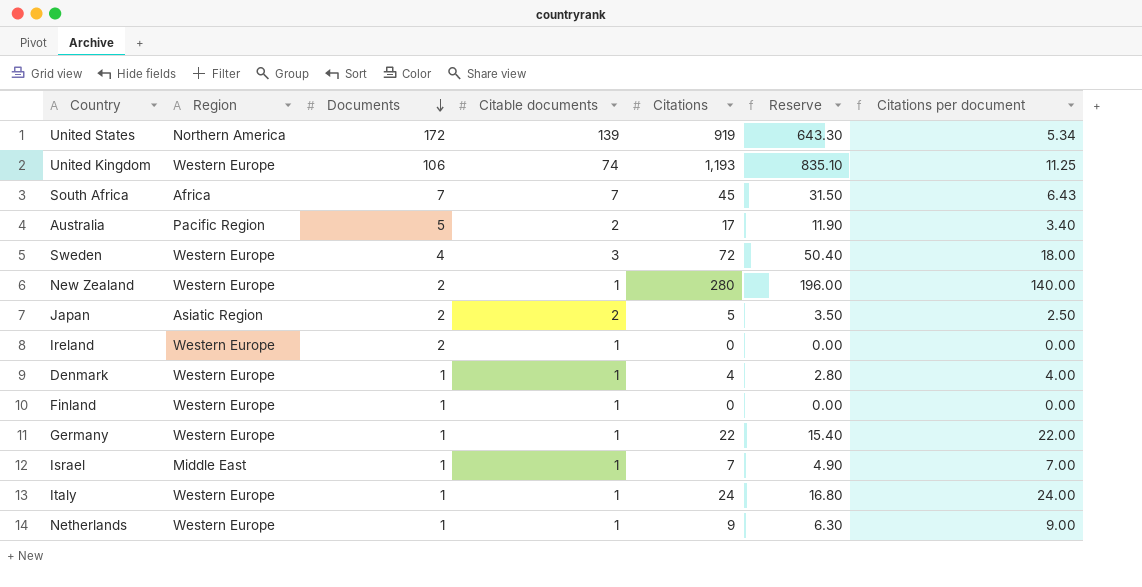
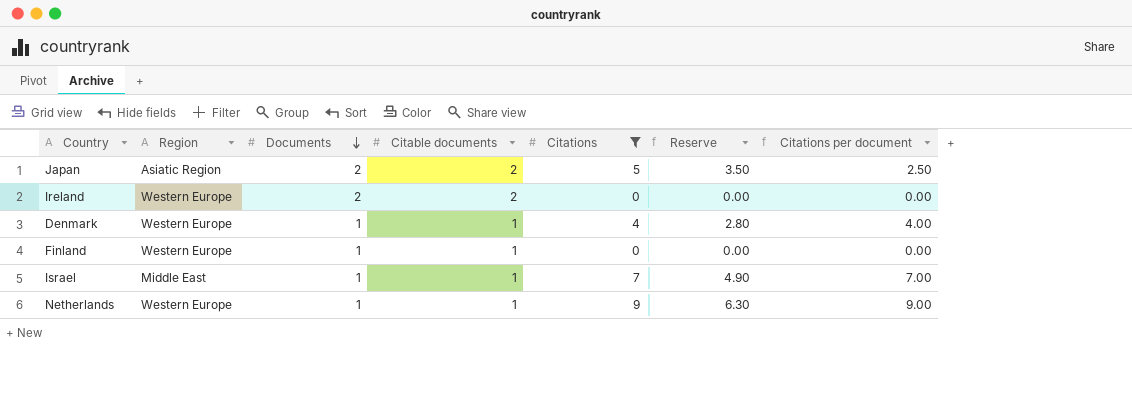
filter: none -> Citations <= 9
Ireland | Citable documents: 1 -> 2

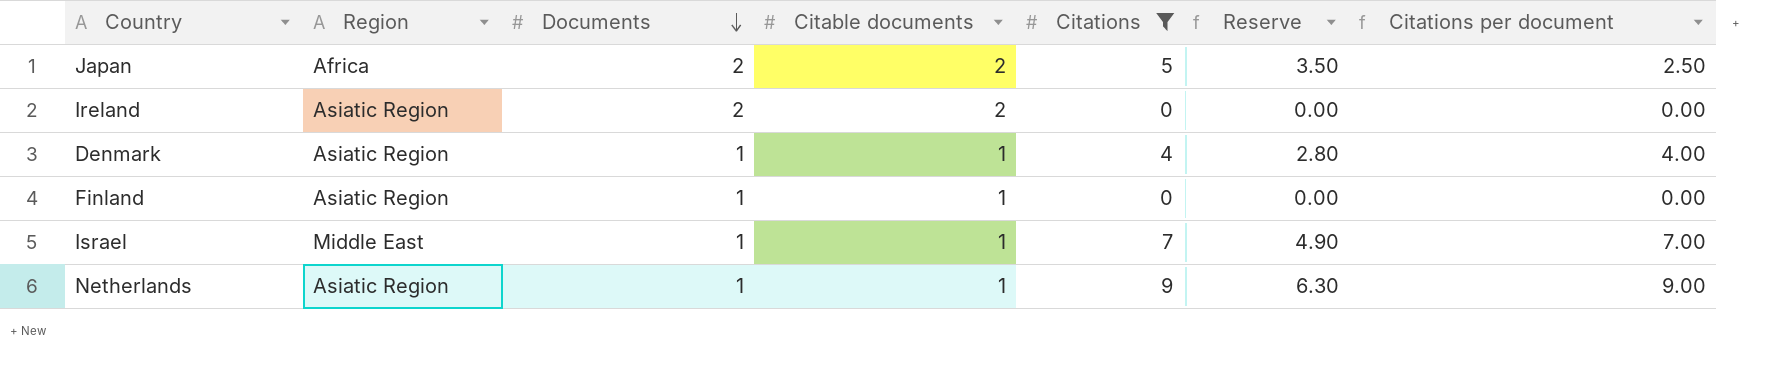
Japan | Region: Asiatic Region -> Africa
Ireland | Region: Western Europe -> Asiatic Region
Denmark | Region: Western Europe -> Asiatic Region
Finland | Region: Western Europe -> Asiatic Region
Netherlands | Region: Western Europe -> Asiatic Region

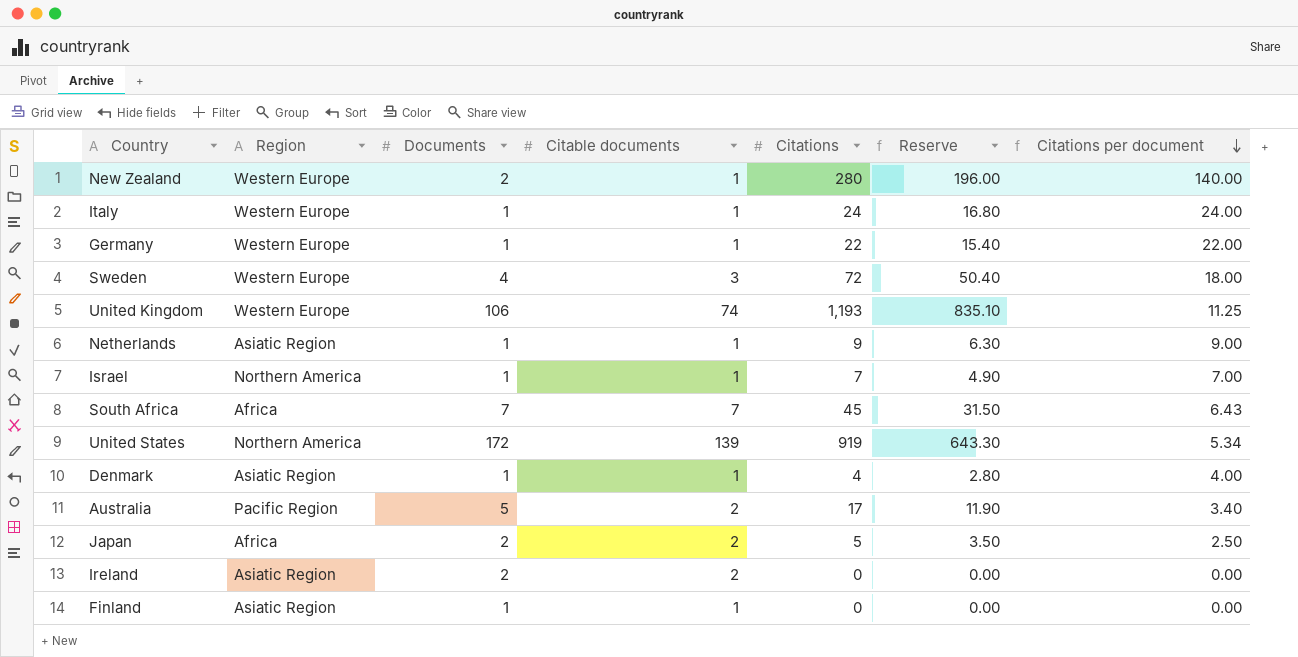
filter: Citations <= 9 -> none
row order: Documents descending -> Citations per document descending
Israel | Region: Middle East -> Northern America

